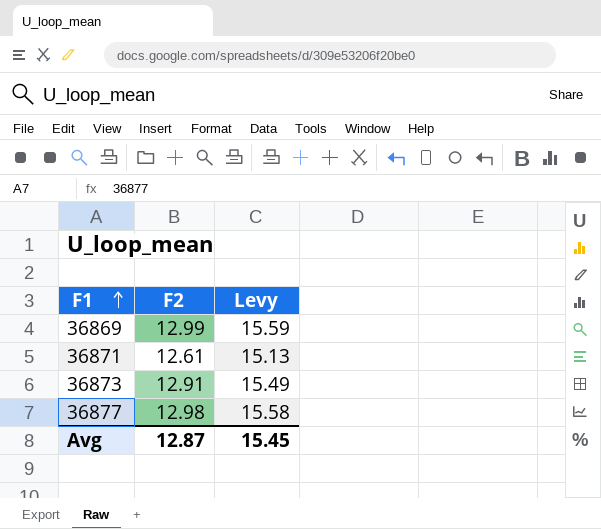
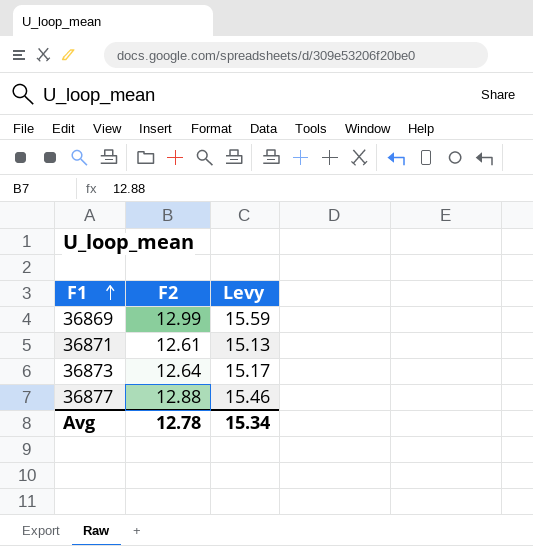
36873 | F2: 12.91 -> 12.64
36873 | Levy: 15.49 -> 15.17
36877 | F2: 12.98 -> 12.88
36877 | Levy: 15.58 -> 15.46
Avg | F2: 12.87 -> 12.78
Avg | Levy: 15.45 -> 15.34

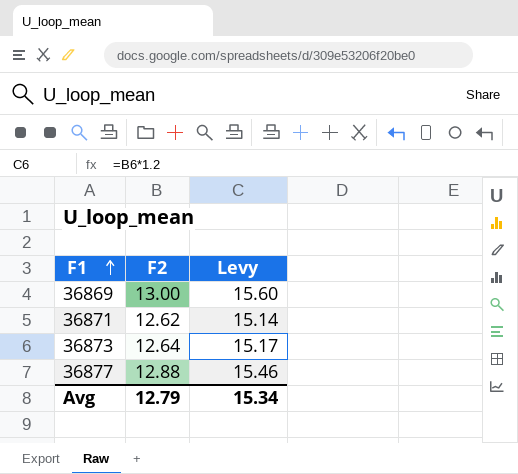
36869 | F2: 12.99 -> 13.00
36869 | Levy: 15.59 -> 15.60
36871 | F2: 12.61 -> 12.62
36871 | Levy: 15.13 -> 15.14
Avg | F2: 12.78 -> 12.79

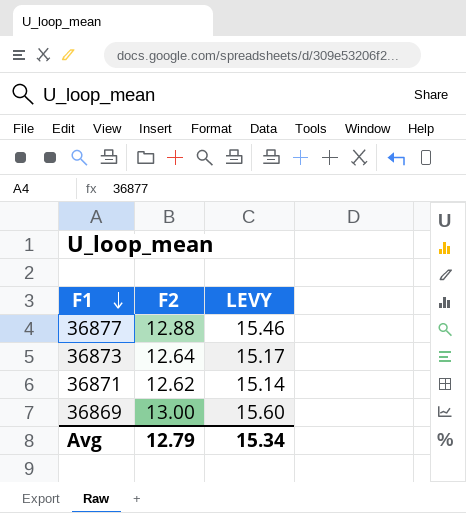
row order: F1 ascending -> F1 descending
column name: Levy -> LEVY

